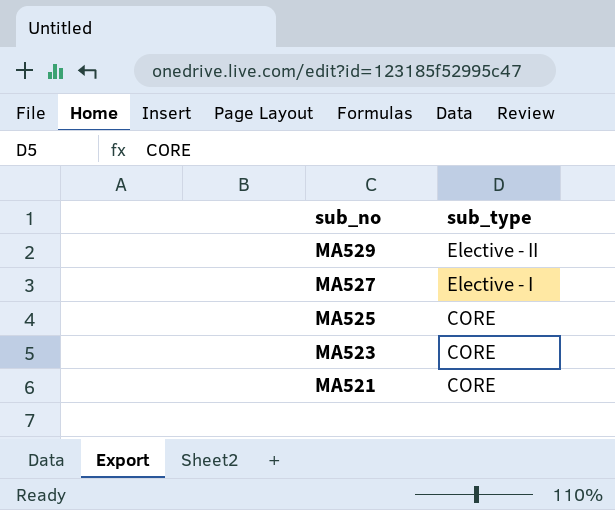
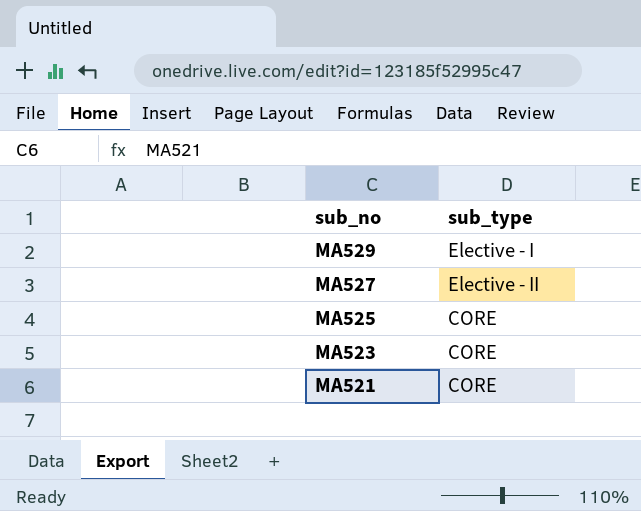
MA529 | sub_type: Elective - II -> Elective - I
MA527 | sub_type: Elective - I -> Elective - II

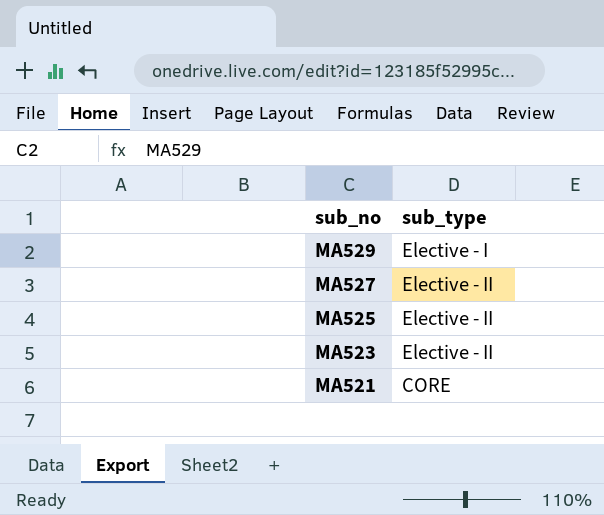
MA525 | sub_type: CORE -> Elective - II
MA523 | sub_type: CORE -> Elective - II

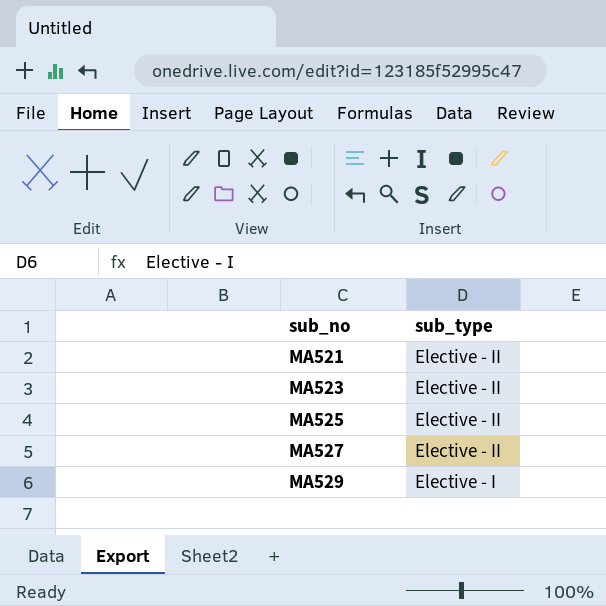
row order: sub_no descending -> sub_no ascending
MA521 | sub_type: CORE -> Elective - II

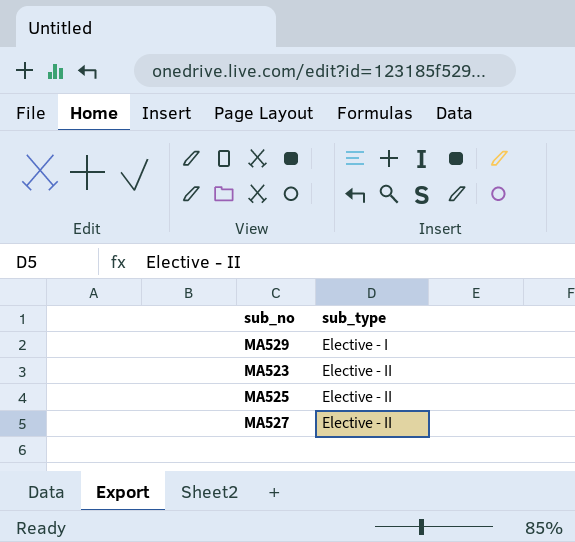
row order: sub_no ascending -> sub_type ascending
row MA521: Elective - II -> none

